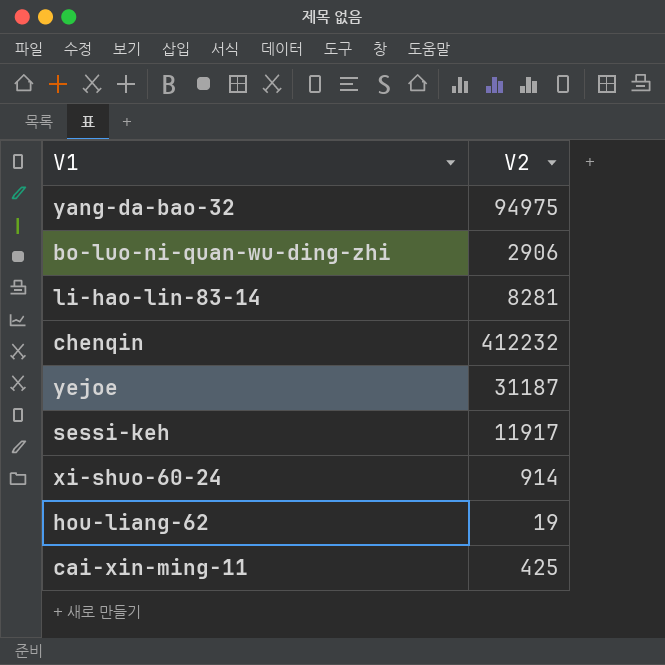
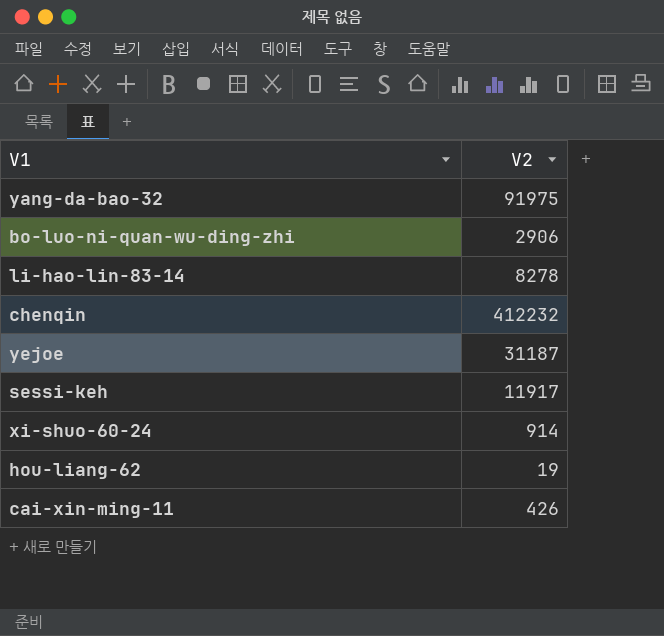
yang-da-bao-32 | V2: 94975 -> 91975
li-hao-lin-83-14 | V2: 8281 -> 8278
cai-xin-ming-11 | V2: 425 -> 426

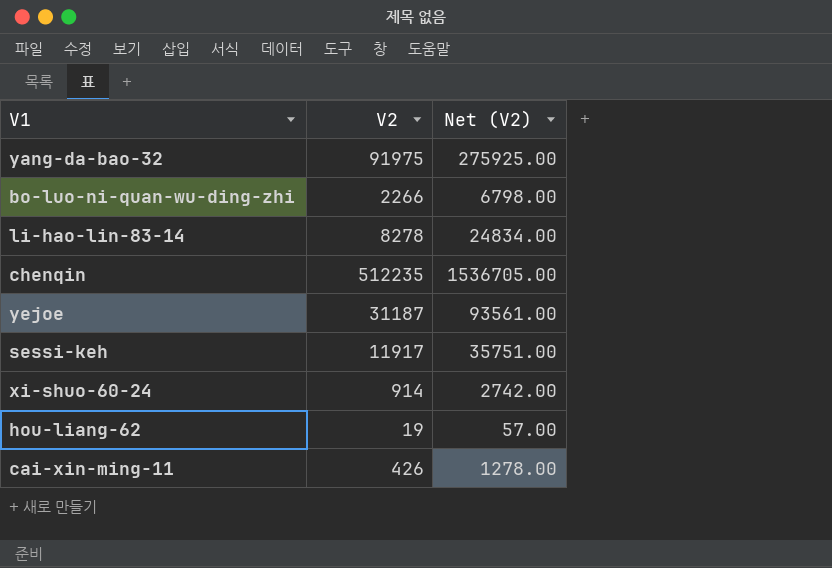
column Net (V2) | formula: none -> [V2] * 3
bo-luo-ni-quan-wu-ding-zhi | V2: 2906 -> 2266
chenqin | V2: 412232 -> 512235

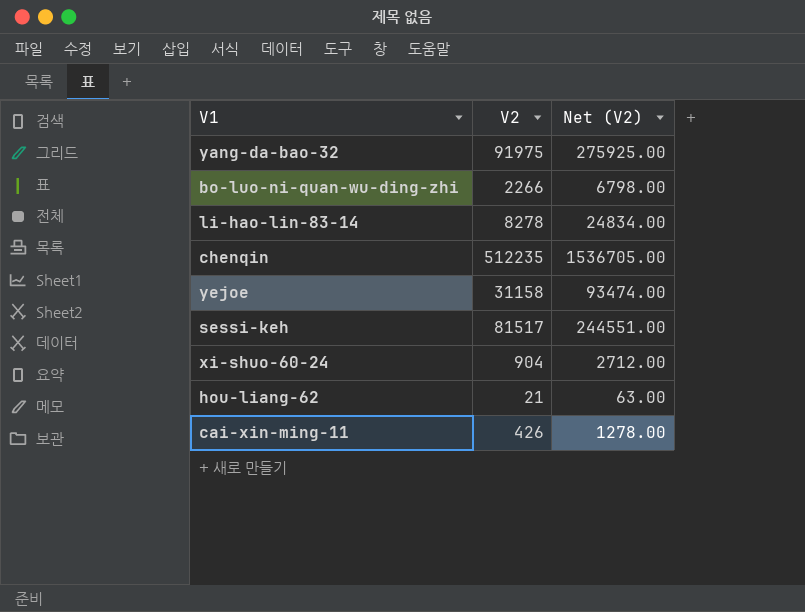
yejoe | V2: 31187 -> 31158
yejoe | Net (V2): 93561.00 -> 93474.00
sessi-keh | V2: 11917 -> 81517
sessi-keh | Net (V2): 35751.00 -> 244551.00
xi-shuo-60-24 | V2: 914 -> 904
xi-shuo-60-24 | Net (V2): 2742.00 -> 2712.00
hou-liang-62 | V2: 19 -> 21
hou-liang-62 | Net (V2): 57.00 -> 63.00

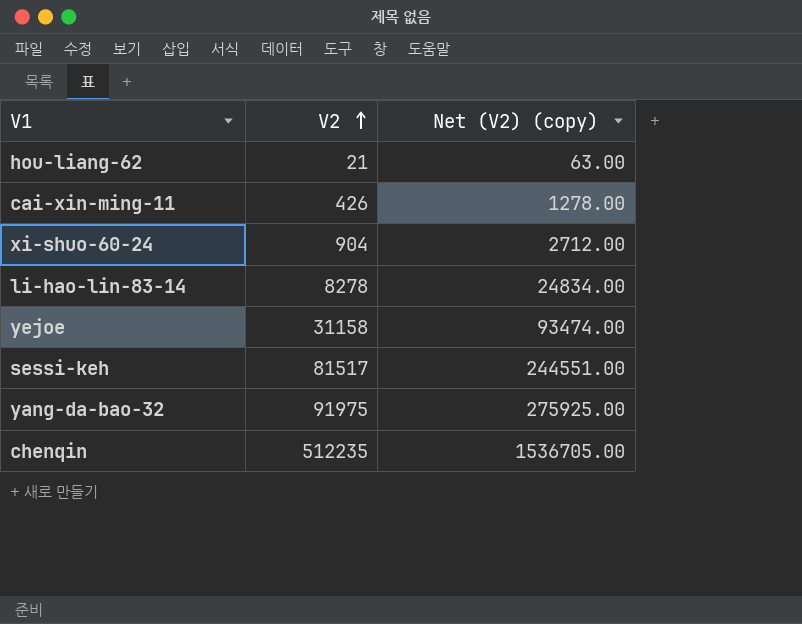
row order: none -> V2 ascending
column name: Net (V2) -> Net (V2) (copy)
row bo-luo-ni-quan-wu-ding-zhi: 2266 | 6798.00 -> none

